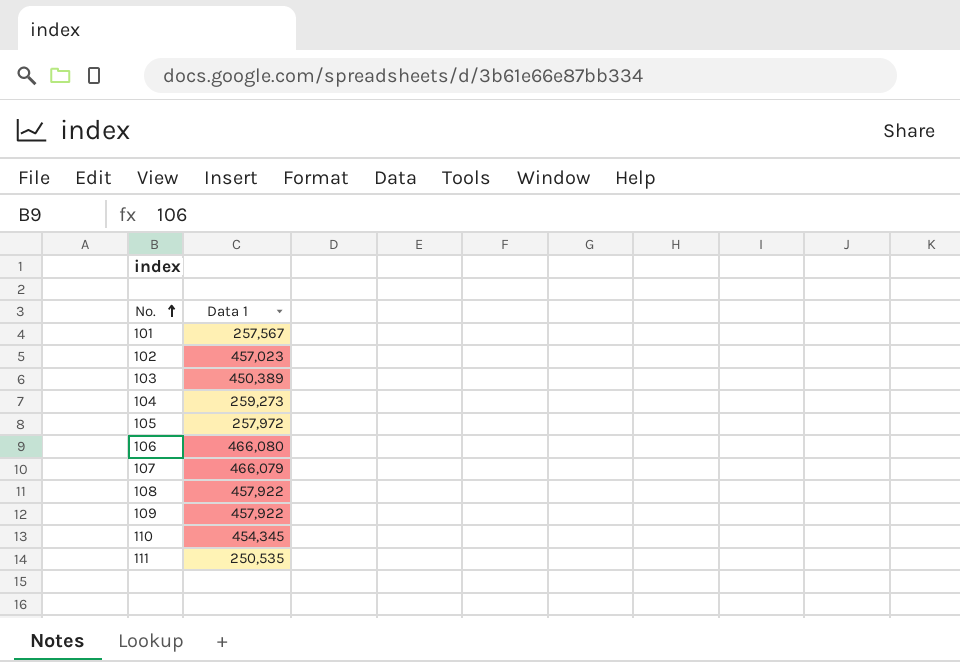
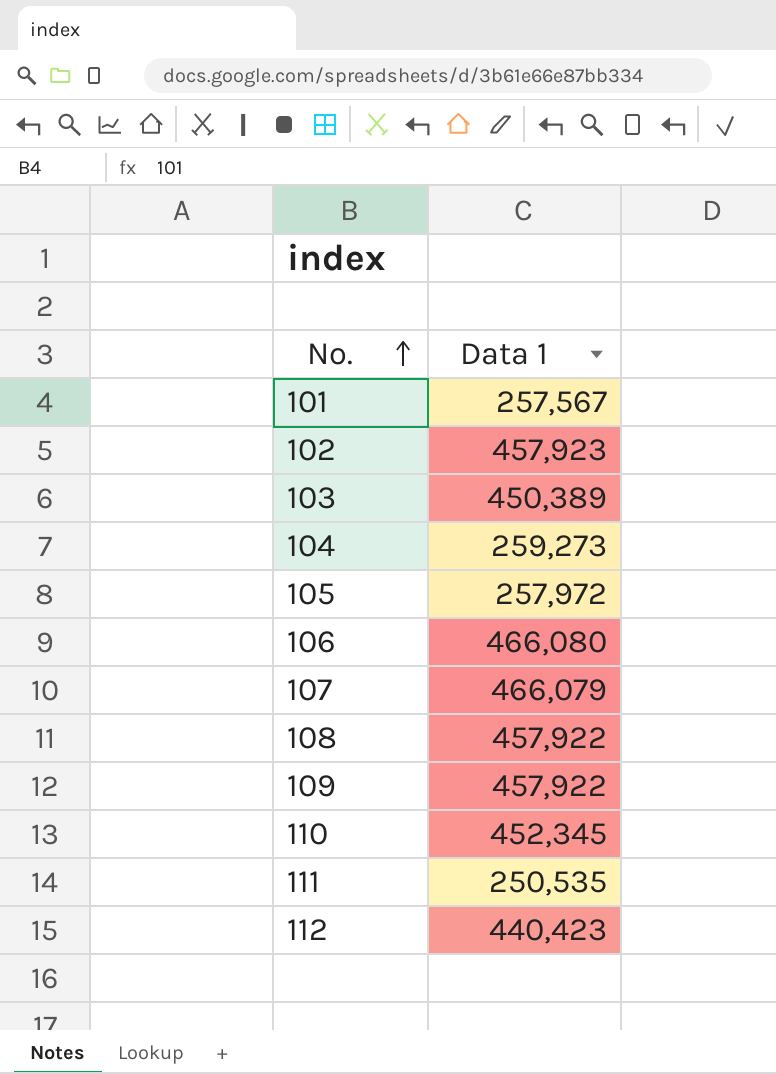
102 | Data 1: 457,023 -> 457,923
110 | Data 1: 454,345 -> 452,345
row 112: none -> 440,423

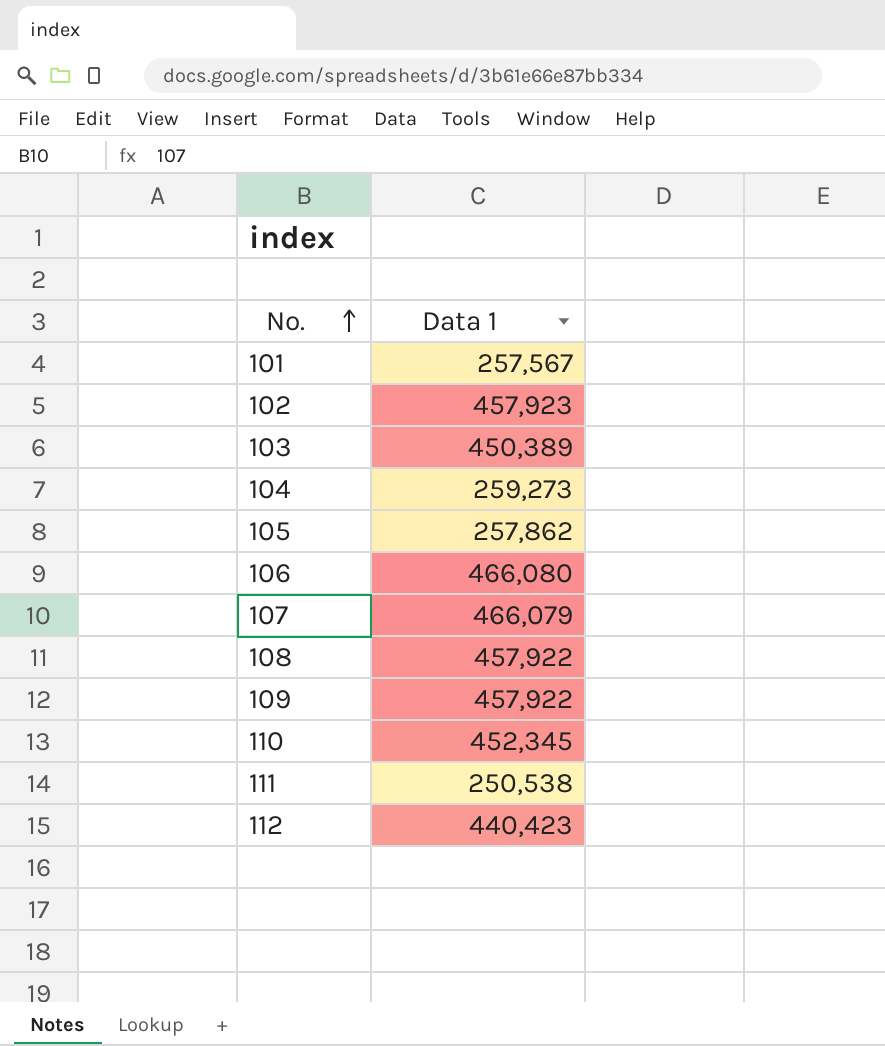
105 | Data 1: 257,972 -> 257,862
111 | Data 1: 250,535 -> 250,538

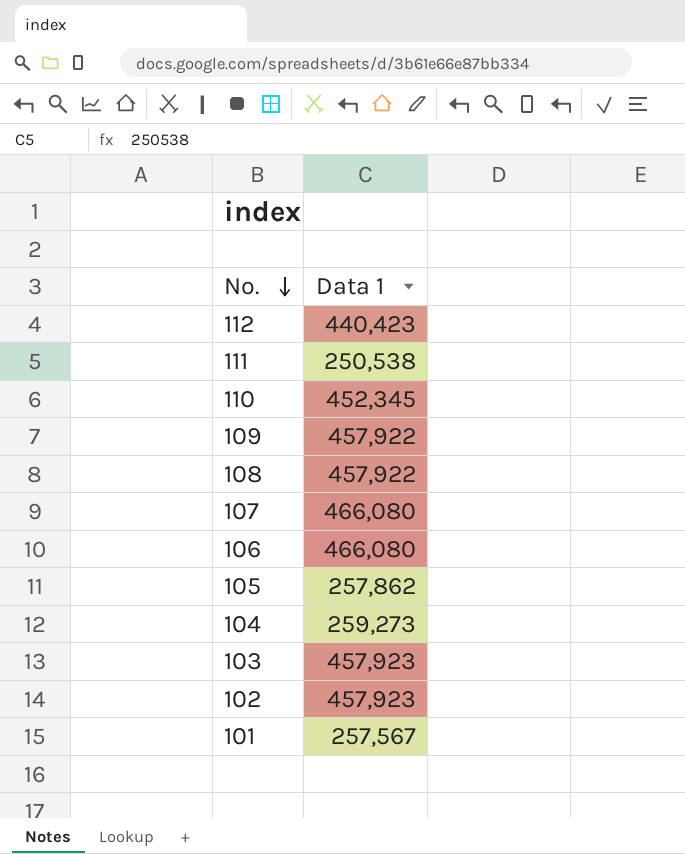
row order: No. ascending -> No. descending
107 | Data 1: 466,079 -> 466,080
103 | Data 1: 450,389 -> 457,923

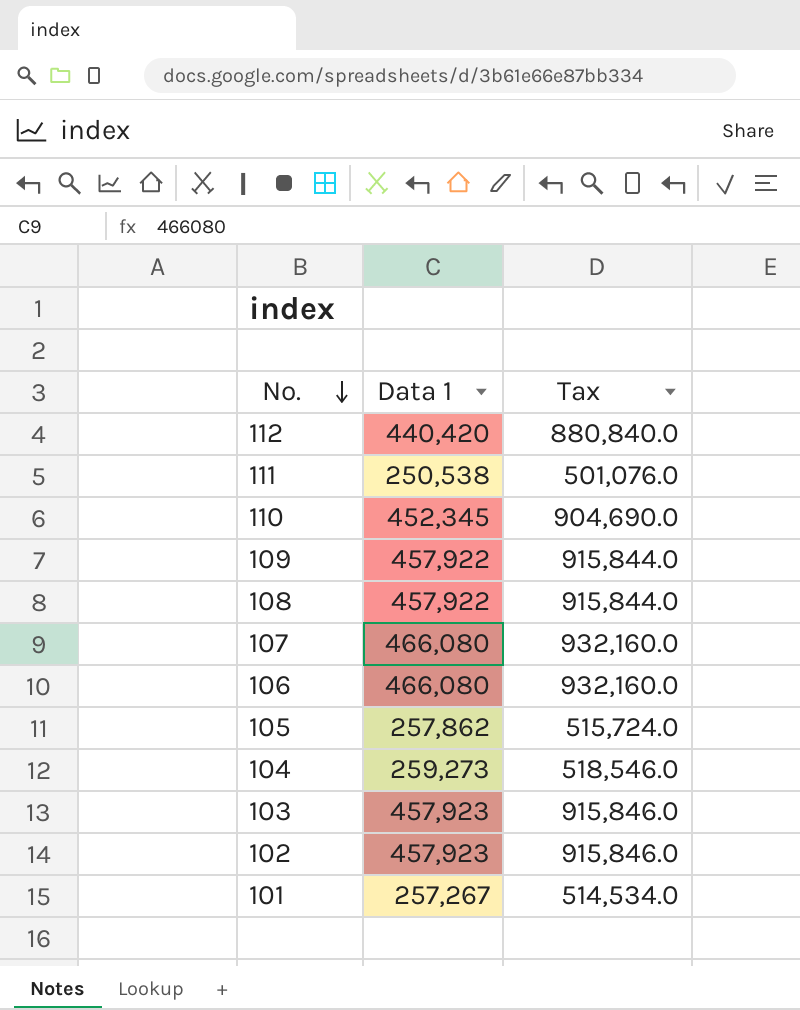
column Tax | formula: none -> [Data 1] * 2
112 | Data 1: 440,423 -> 440,420
101 | Data 1: 257,567 -> 257,267

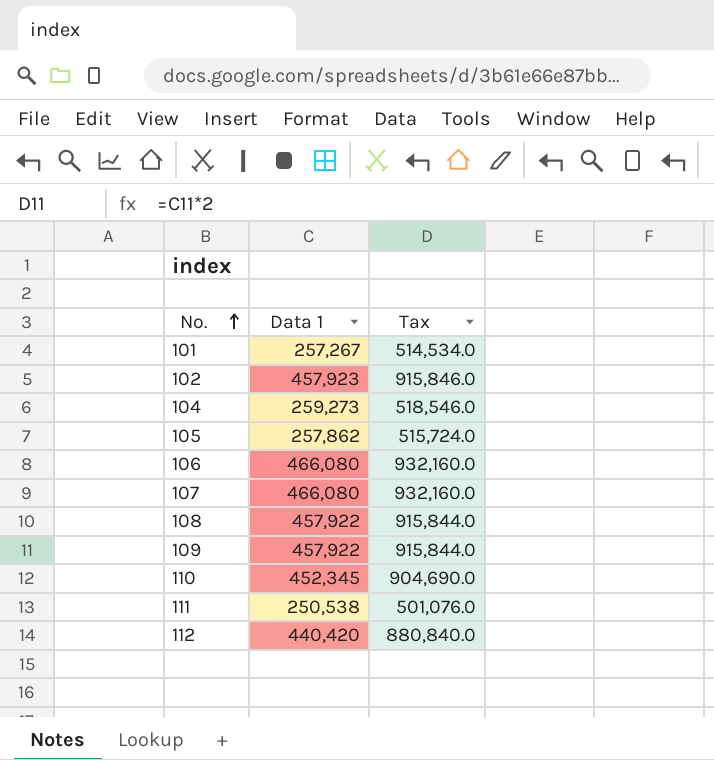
row order: No. descending -> No. ascending
row 103: 457,923 | 915,846.0 -> none

